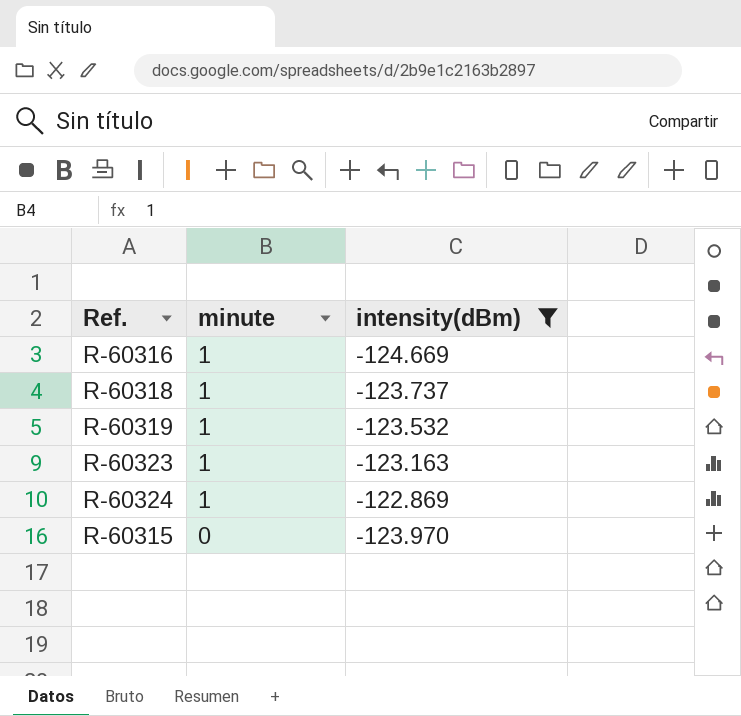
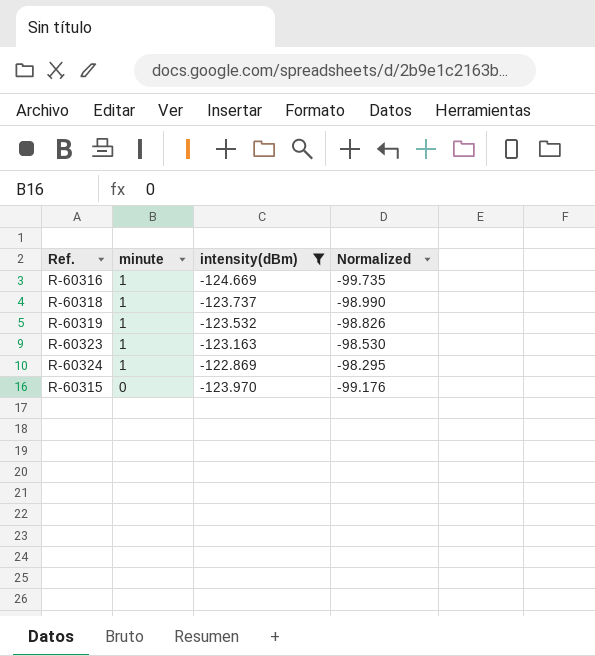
column Normalized | formula: none -> [intensity(dBm)] * 0.8

